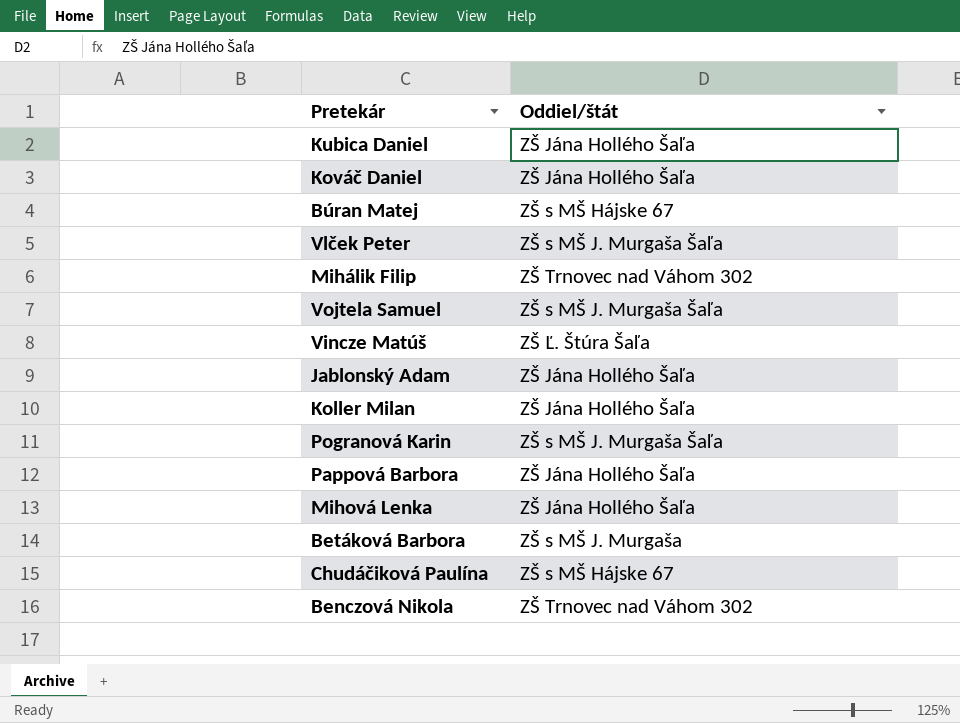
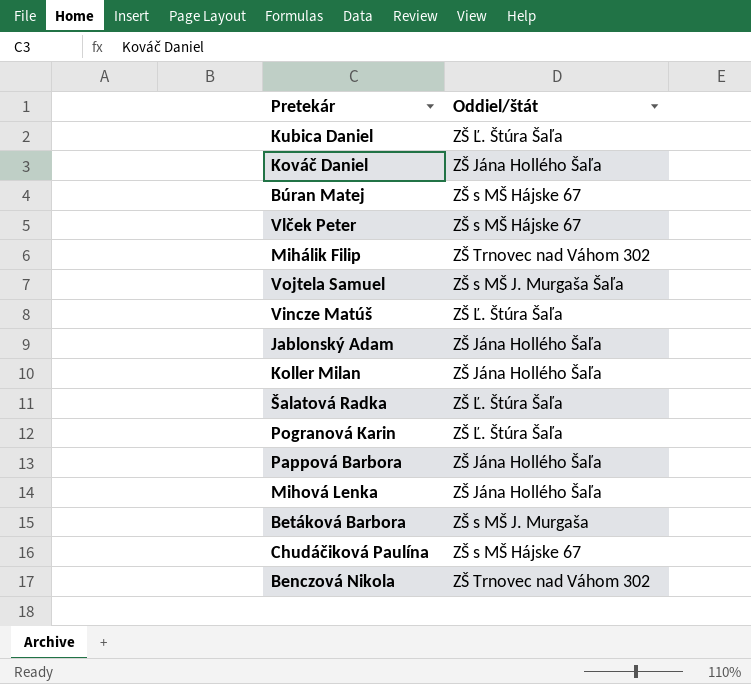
Kubica Daniel | Oddiel/štát: ZŠ Jána Hollého Šaľa -> ZŠ Ľ. Štúra Šaľa
Vlček Peter | Oddiel/štát: ZŠ s MŠ J. Murgaša Šaľa -> ZŠ s MŠ Hájske 67
row Šalatová Radka: none -> ZŠ Ľ. Štúra Šaľa
Pogranová Karin | Oddiel/štát: ZŠ s MŠ J. Murgaša Šaľa -> ZŠ Ľ. Štúra Šaľa

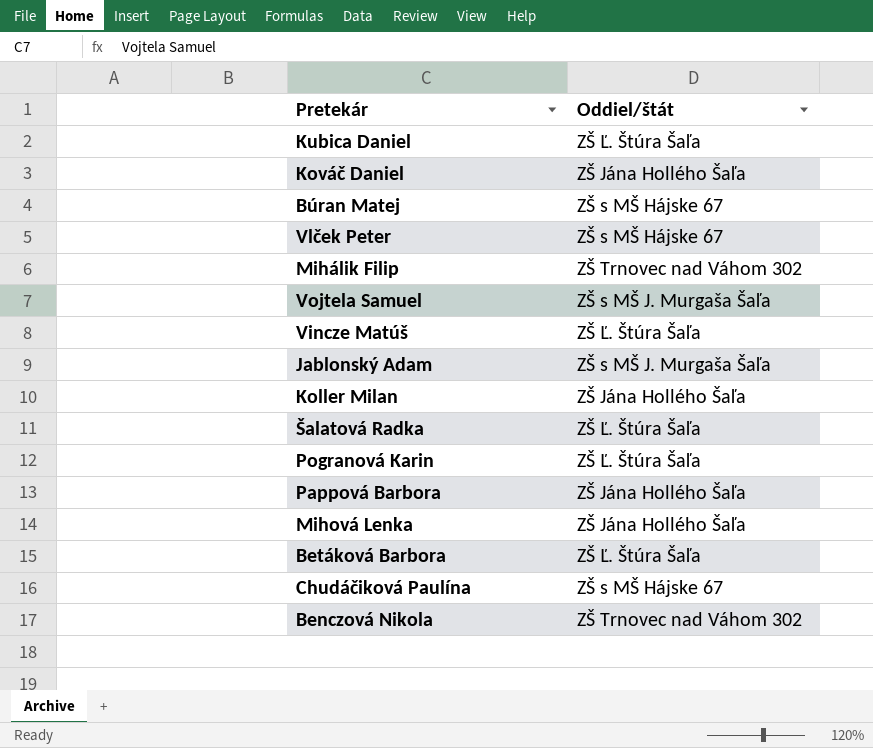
Jablonský Adam | Oddiel/štát: ZŠ Jána Hollého Šaľa -> ZŠ s MŠ J. Murgaša Šaľa
Betáková Barbora | Oddiel/štát: ZŠ s MŠ J. Murgaša -> ZŠ Ľ. Štúra Šaľa

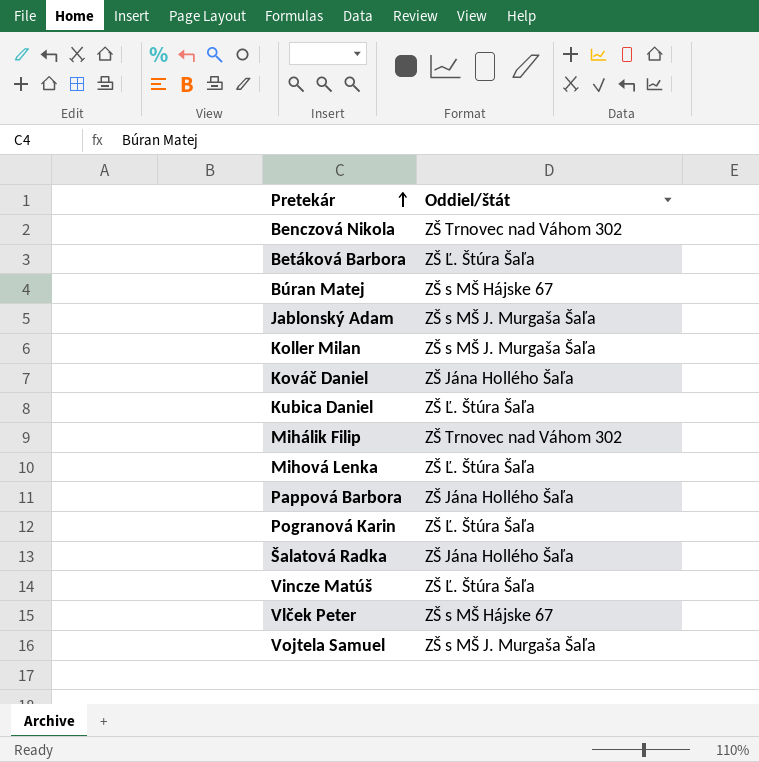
row order: none -> Pretekár ascending
row Chudáčiková Paulína: ZŠ s MŠ Hájske 67 -> none
Koller Milan | Oddiel/štát: ZŠ Jána Hollého Šaľa -> ZŠ s MŠ J. Murgaša Šaľa
Mihová Lenka | Oddiel/štát: ZŠ Jána Hollého Šaľa -> ZŠ Ľ. Štúra Šaľa
Šalatová Radka | Oddiel/štát: ZŠ Ľ. Štúra Šaľa -> ZŠ Jána Hollého Šaľa

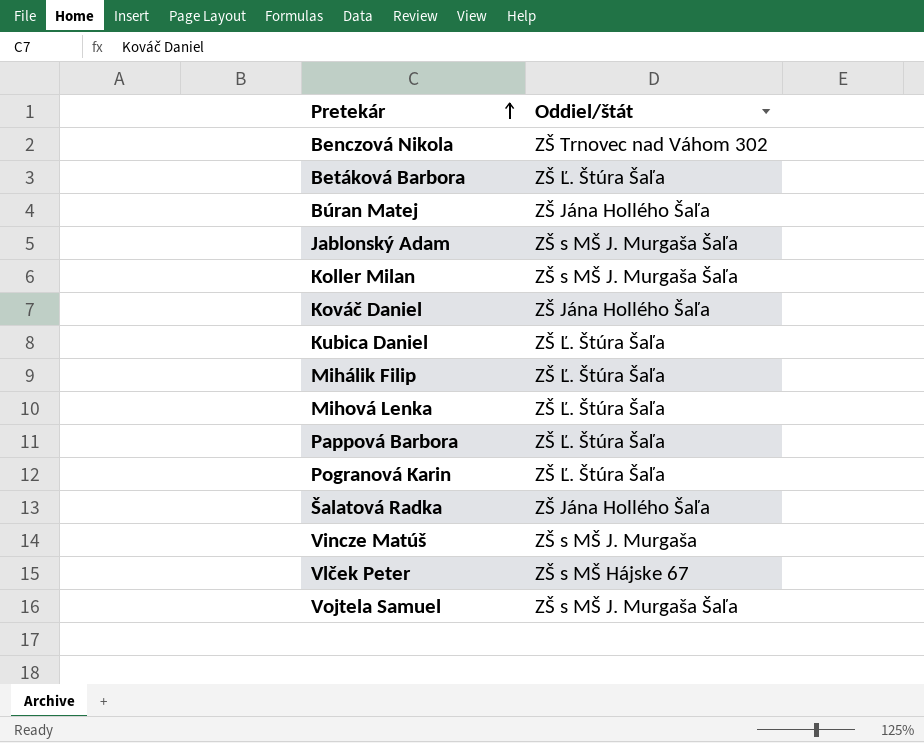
Búran Matej | Oddiel/štát: ZŠ s MŠ Hájske 67 -> ZŠ Jána Hollého Šaľa
Mihálik Filip | Oddiel/štát: ZŠ Trnovec nad Váhom 302 -> ZŠ Ľ. Štúra Šaľa
Pappová Barbora | Oddiel/štát: ZŠ Jána Hollého Šaľa -> ZŠ Ľ. Štúra Šaľa
Vincze Matúš | Oddiel/štát: ZŠ Ľ. Štúra Šaľa -> ZŠ s MŠ J. Murgaša

